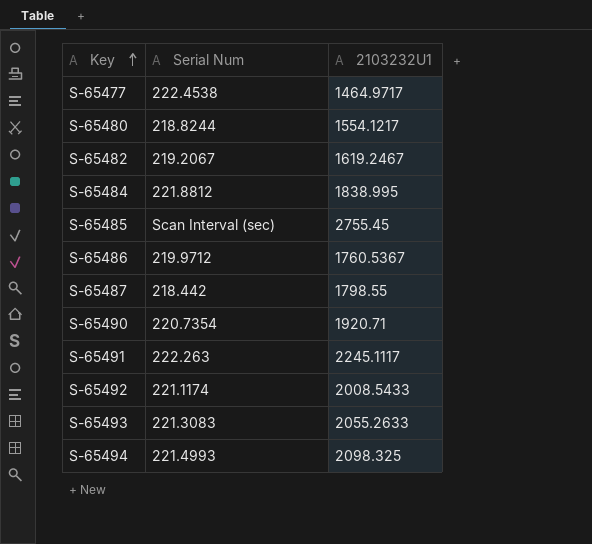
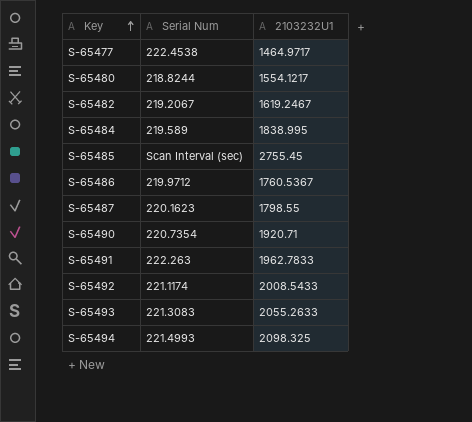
S-65484 | Serial Num: 221.8812 -> 219.589
S-65487 | Serial Num: 218.442 -> 220.1623
S-65491 | 2103232U1: 2245.1117 -> 1962.7833

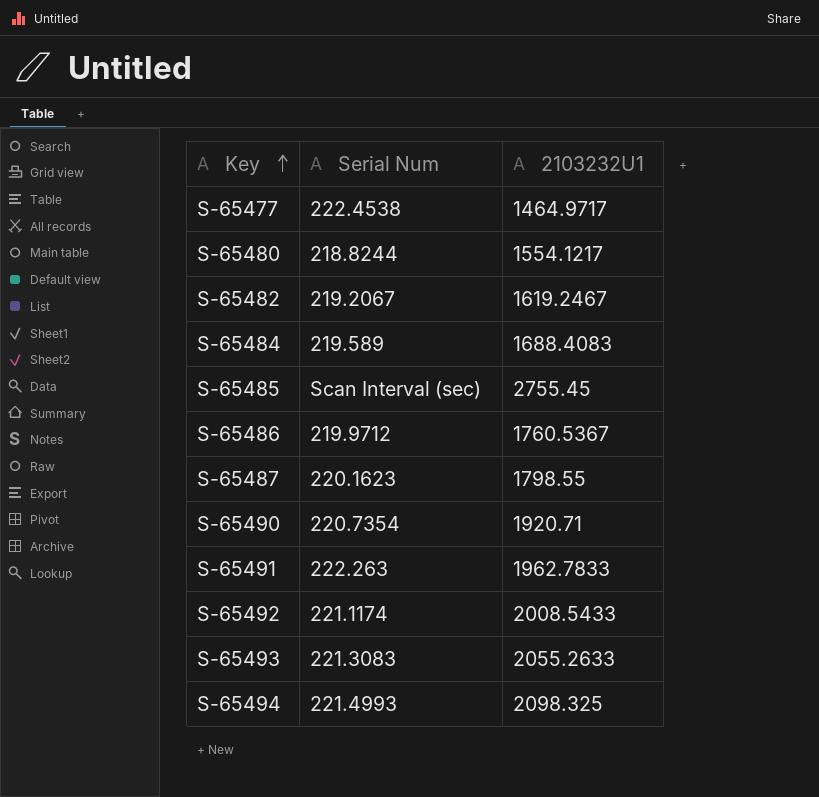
S-65484 | 2103232U1: 1838.995 -> 1688.4083

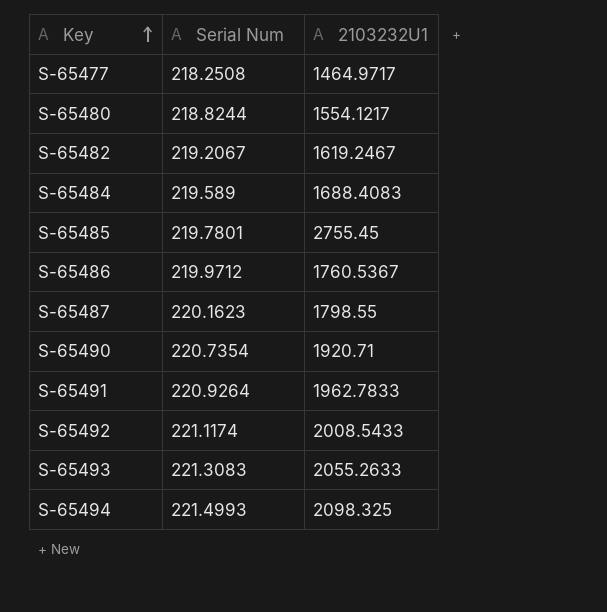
S-65477 | Serial Num: 222.4538 -> 218.2508
S-65485 | Serial Num: Scan Interval (sec) -> 219.7801
S-65491 | Serial Num: 222.263 -> 220.9264

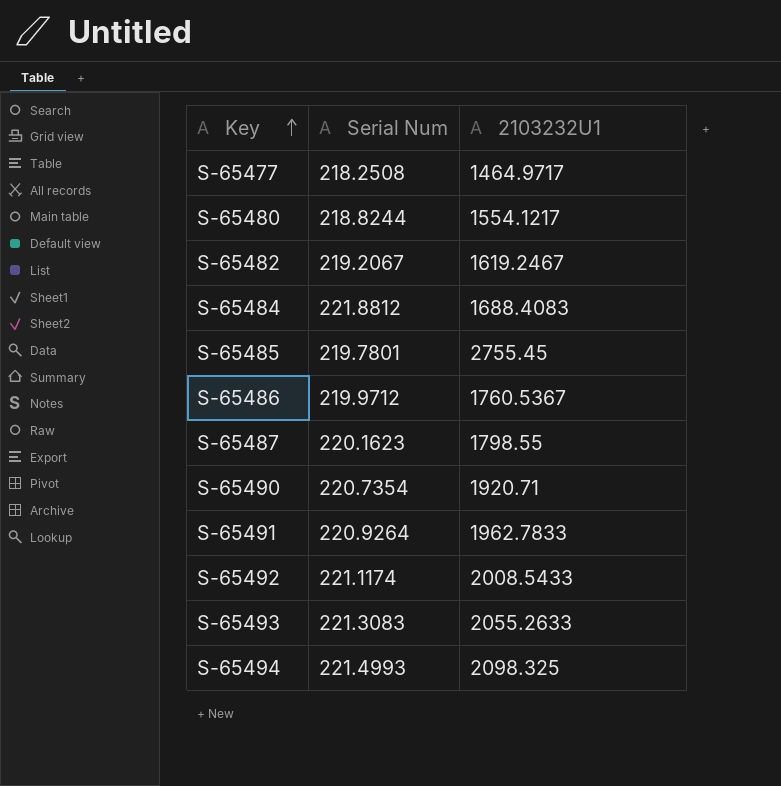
S-65484 | Serial Num: 219.589 -> 221.8812

